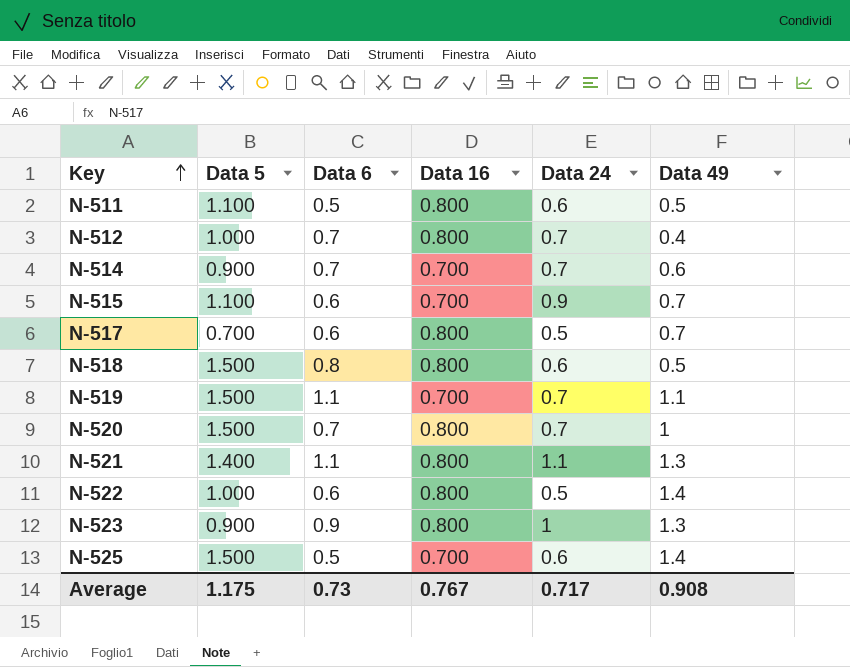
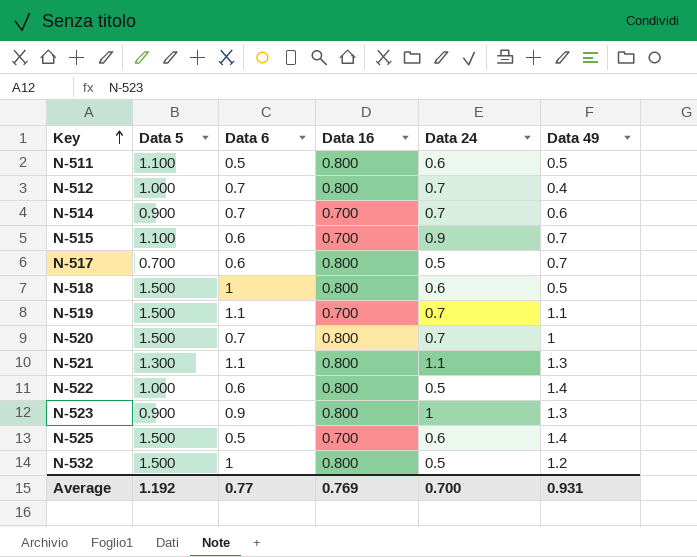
N-518 | Data 6: 0.8 -> 1
N-521 | Data 5: 1.400 -> 1.300
row N-532: none -> 1.500 | 1 | 0.800 | 0.5 | 1.2
Average | Data 5: 1.175 -> 1.192
Average | Data 6: 0.73 -> 0.77
Average | Data 16: 0.767 -> 0.769
Average | Data 24: 0.717 -> 0.700
Average | Data 49: 0.908 -> 0.931

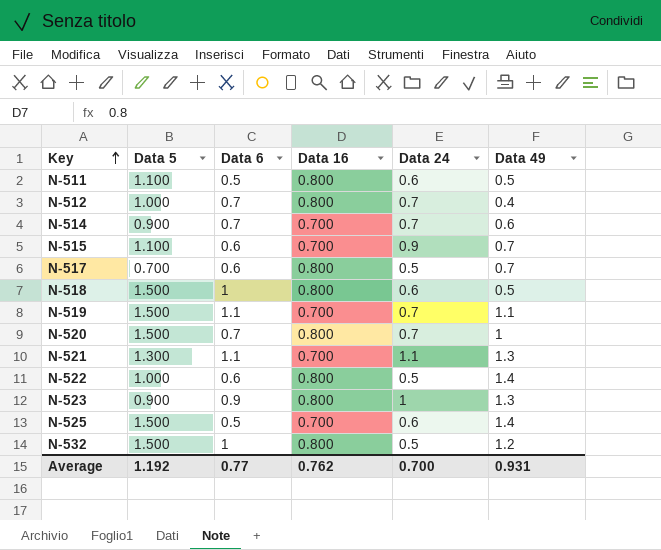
N-521 | Data 16: 0.800 -> 0.700
Average | Data 16: 0.769 -> 0.762

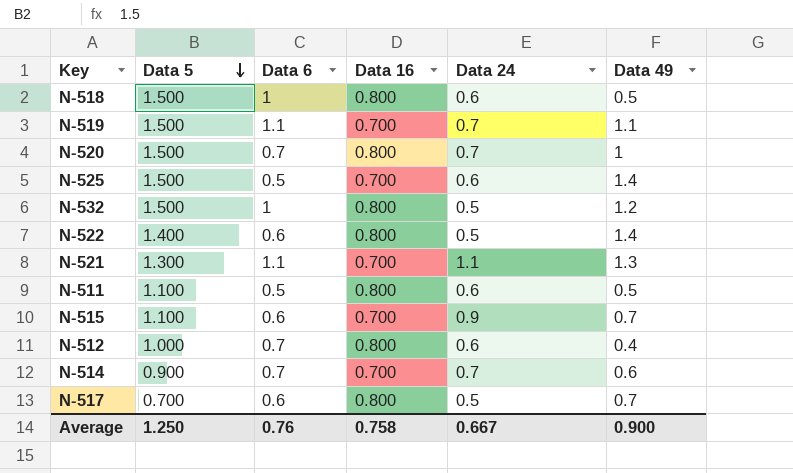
row order: Key ascending -> Data 5 descending
row N-523: 0.900 | 0.9 | 0.800 | 1 | 1.3 -> none
N-522 | Data 5: 1.000 -> 1.400
N-512 | Data 24: 0.7 -> 0.6
Average | Data 5: 1.192 -> 1.250
Average | Data 6: 0.77 -> 0.76
Average | Data 16: 0.762 -> 0.758
Average | Data 24: 0.700 -> 0.667
Average | Data 49: 0.931 -> 0.900

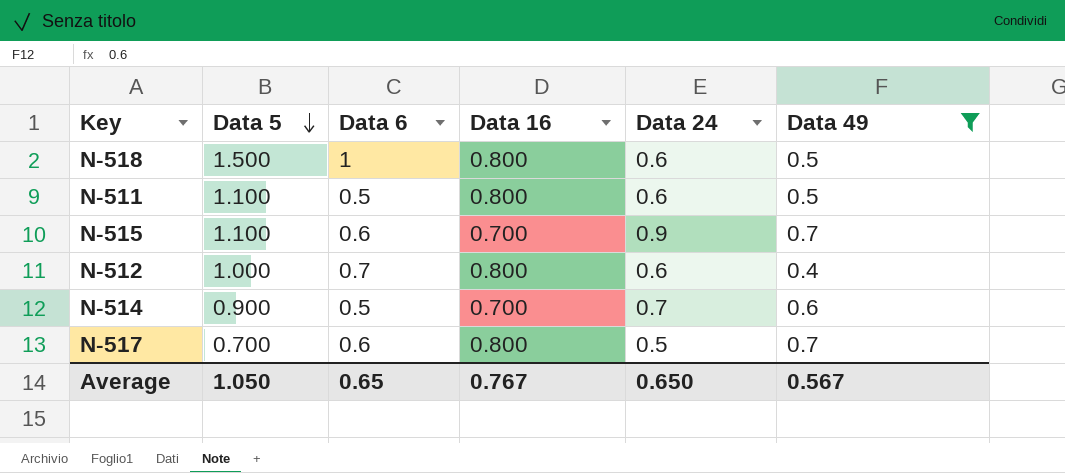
filter: none -> Data 49 <= 0.7
N-514 | Data 6: 0.7 -> 0.5
Average | Data 5: 1.250 -> 1.050
Average | Data 6: 0.76 -> 0.65
Average | Data 16: 0.758 -> 0.767
Average | Data 24: 0.667 -> 0.650
Average | Data 49: 0.900 -> 0.567

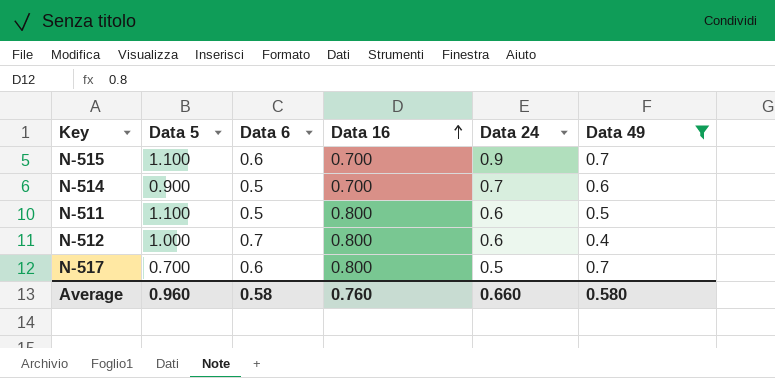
row order: Data 5 descending -> Data 16 ascending
row N-518: 1.500 | 1 | 0.800 | 0.6 | 0.5 -> none
Average | Data 5: 1.050 -> 0.960
Average | Data 6: 0.65 -> 0.58
Average | Data 16: 0.767 -> 0.760
Average | Data 24: 0.650 -> 0.660
Average | Data 49: 0.567 -> 0.580

